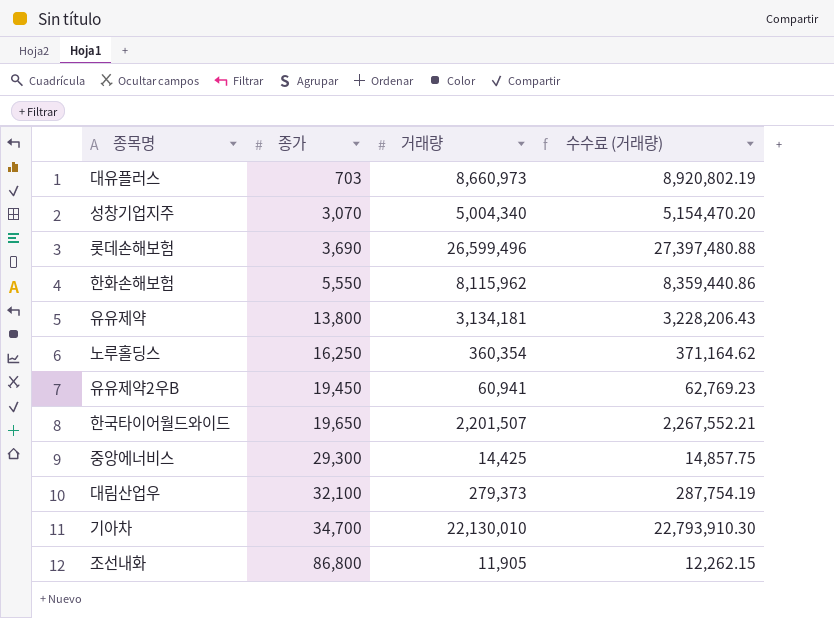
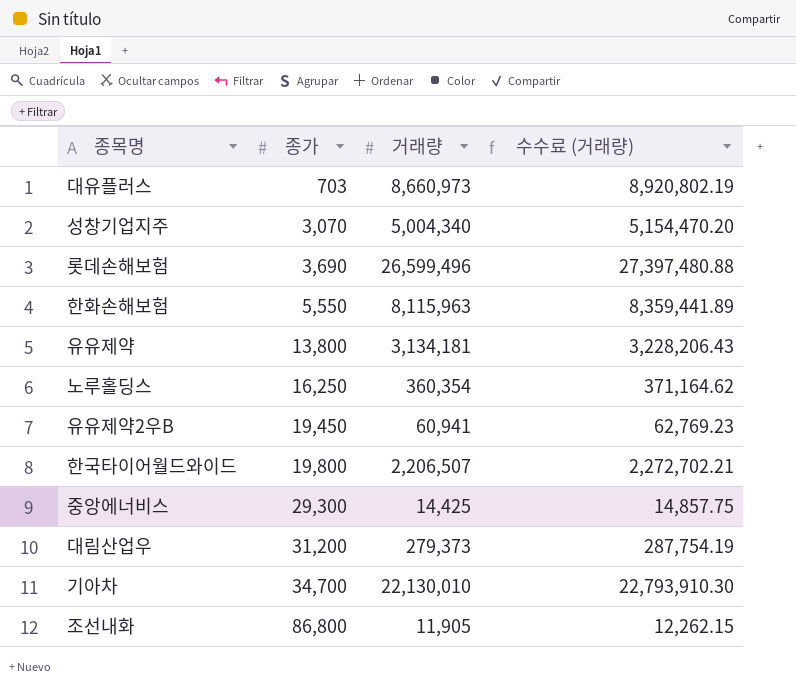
한화손해보험 | 거래량: 8,115,962 -> 8,115,963
한화손해보험 | 수수료 (거래량): 8,359,440.86 -> 8,359,441.89
한국타이어월드와이드 | 종가: 19,650 -> 19,800
한국타이어월드와이드 | 거래량: 2,201,507 -> 2,206,507
한국타이어월드와이드 | 수수료 (거래량): 2,267,552.21 -> 2,272,702.21
대림산업우 | 종가: 32,100 -> 31,200

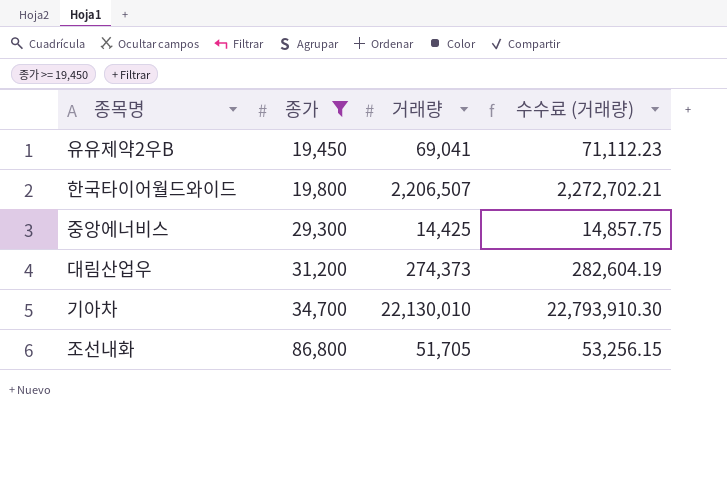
filter: none -> 종가 >= 19,450
유유제약2우B | 거래량: 60,941 -> 69,041
유유제약2우B | 수수료 (거래량): 62,769.23 -> 71,112.23
대림산업우 | 거래량: 279,373 -> 274,373
대림산업우 | 수수료 (거래량): 287,754.19 -> 282,604.19
조선내화 | 거래량: 11,905 -> 51,705
조선내화 | 수수료 (거래량): 12,262.15 -> 53,256.15

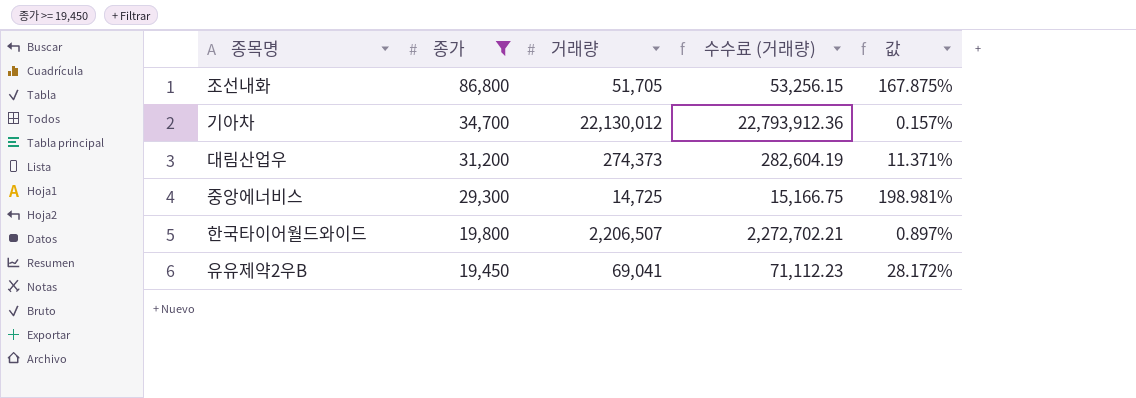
row order: 종가 ascending -> 종가 descending
column 값 | formula: none -> [종가] / [거래량]
기아차 | 거래량: 22,130,010 -> 22,130,012
기아차 | 수수료 (거래량): 22,793,910.30 -> 22,793,912.36
중앙에너비스 | 거래량: 14,425 -> 14,725
중앙에너비스 | 수수료 (거래량): 14,857.75 -> 15,166.75

